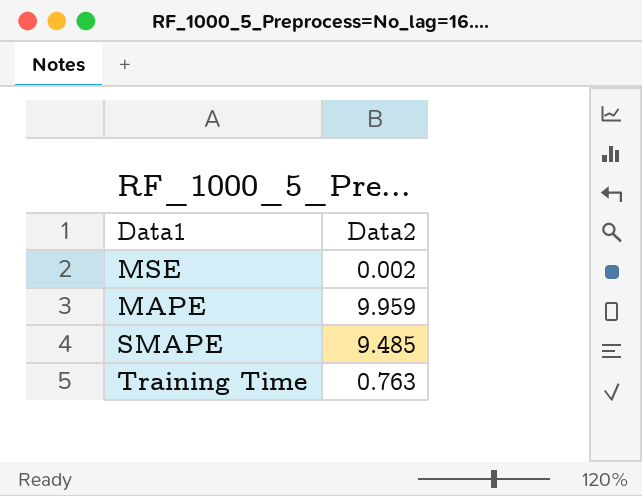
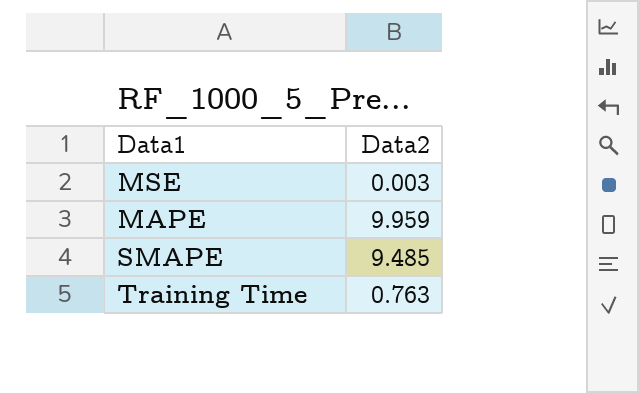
MSE | Data2: 0.002 -> 0.003

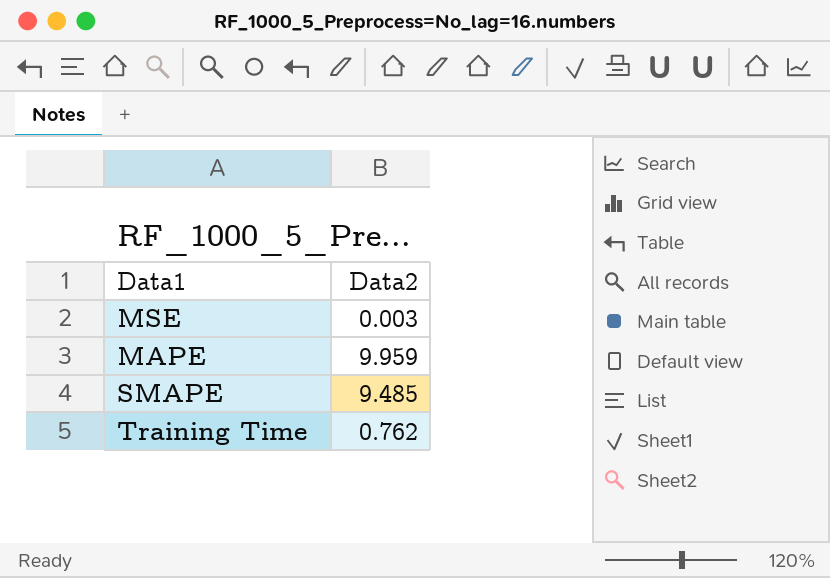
Training Time | Data2: 0.763 -> 0.762

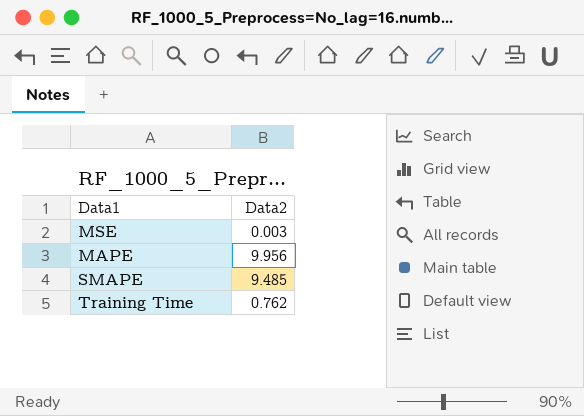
MAPE | Data2: 9.959 -> 9.956

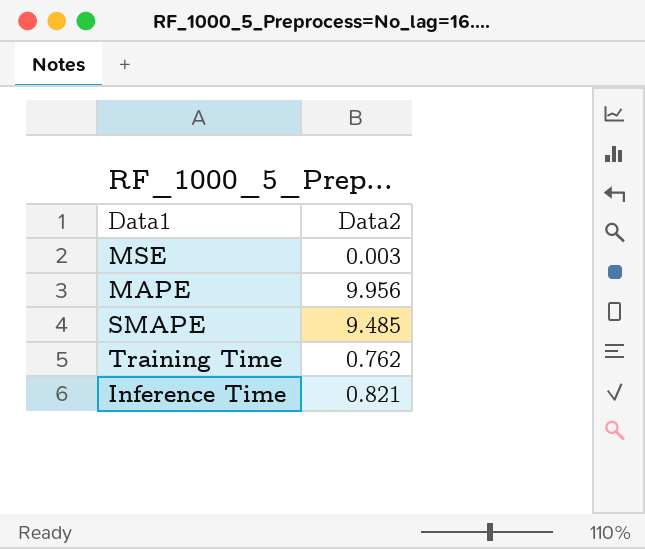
row Inference Time: none -> 0.821

